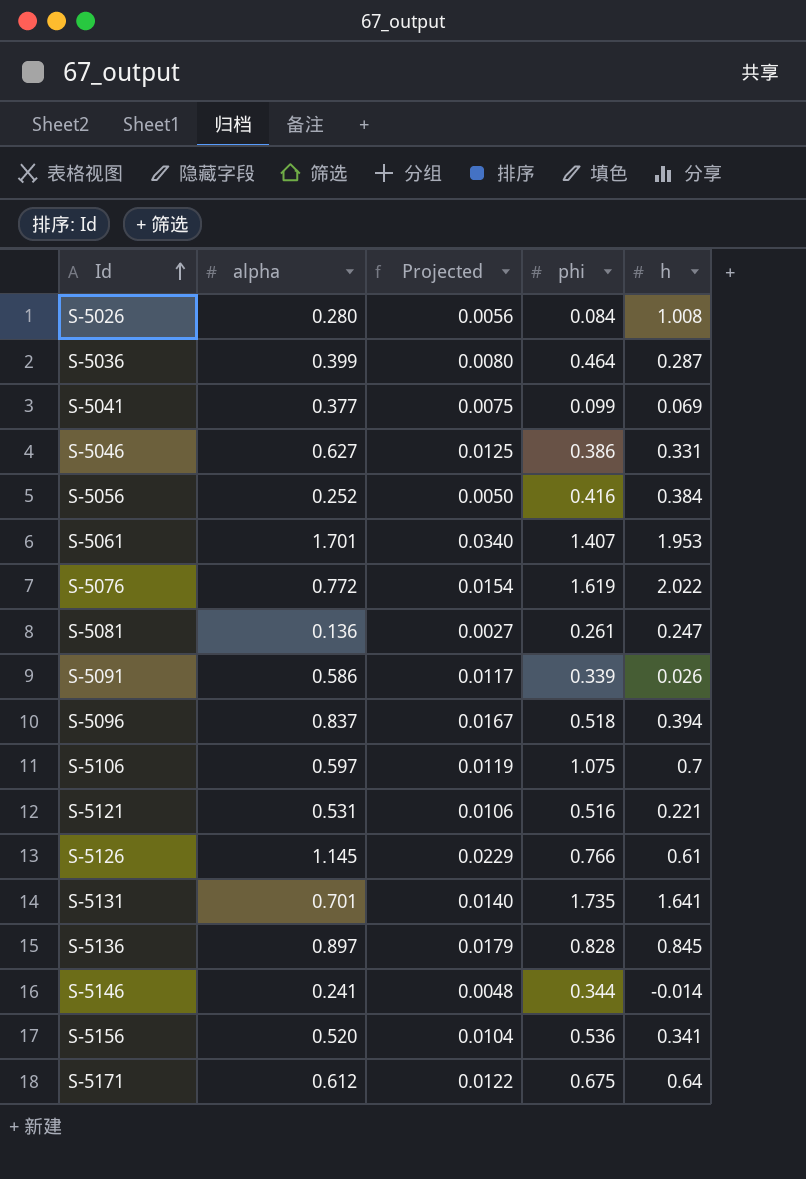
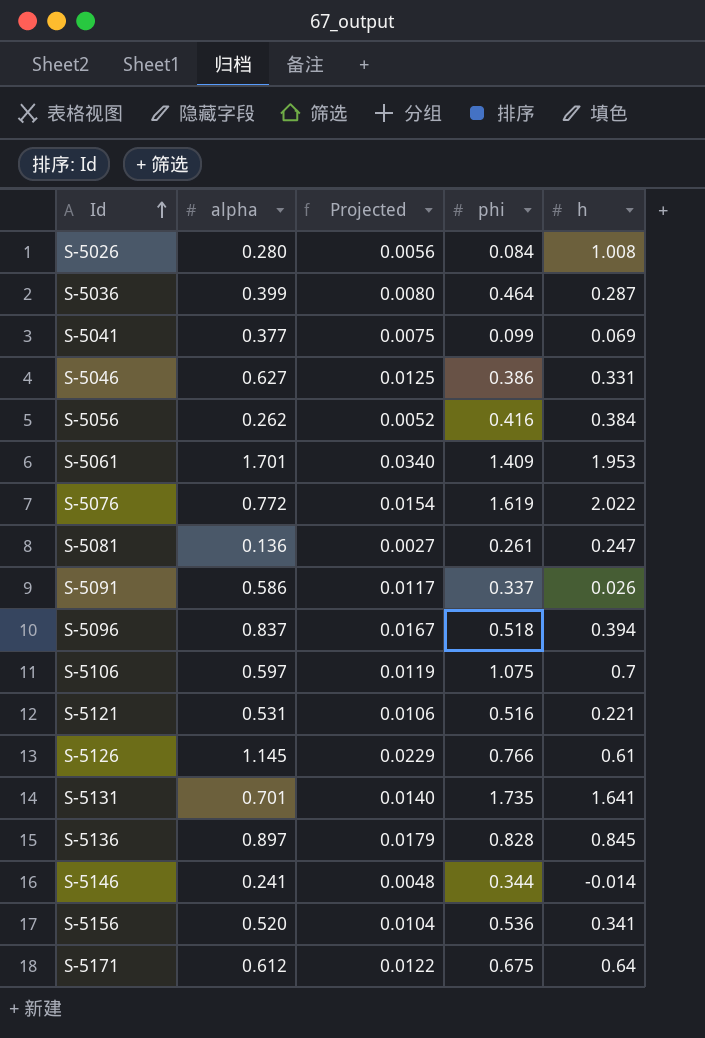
S-5056 | alpha: 0.252 -> 0.262
S-5056 | Projected: 0.0050 -> 0.0052
S-5061 | phi: 1.407 -> 1.409
S-5091 | phi: 0.339 -> 0.337

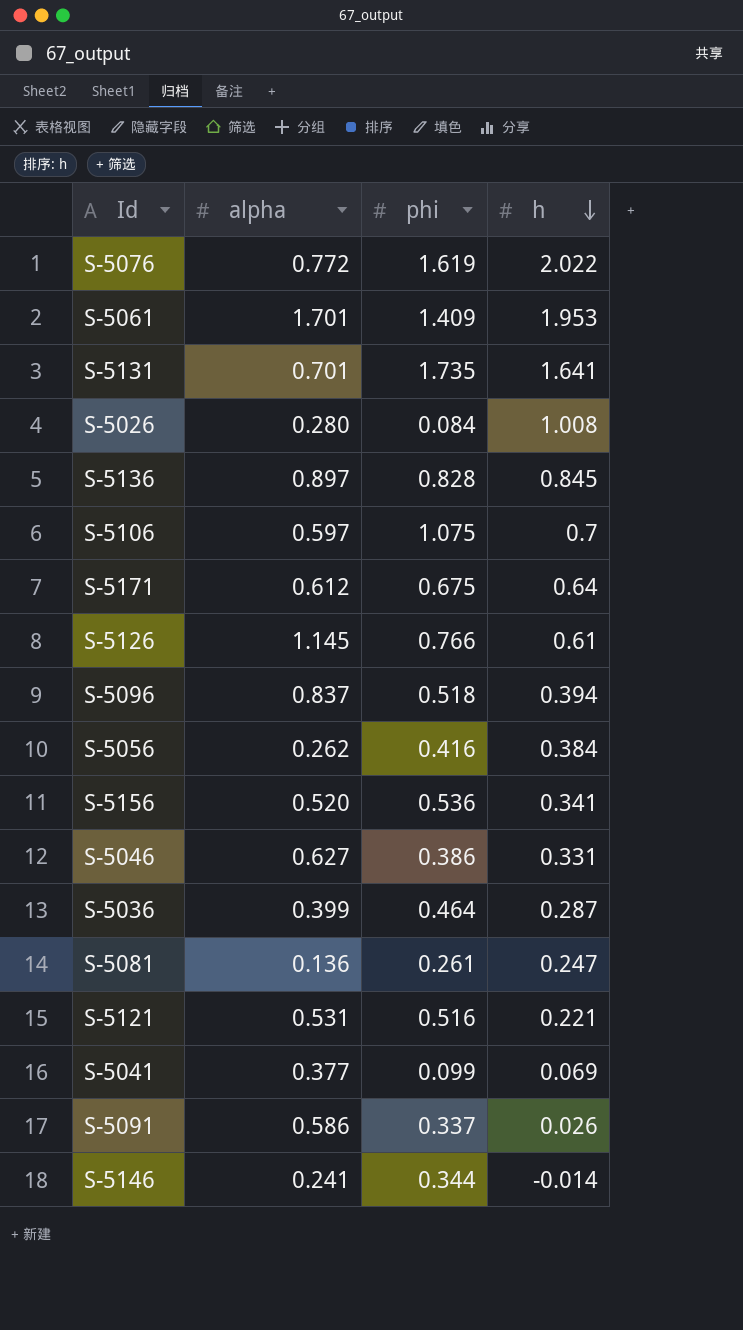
row order: Id ascending -> h descending
column Projected | formula: [alpha] * 0.02 -> none

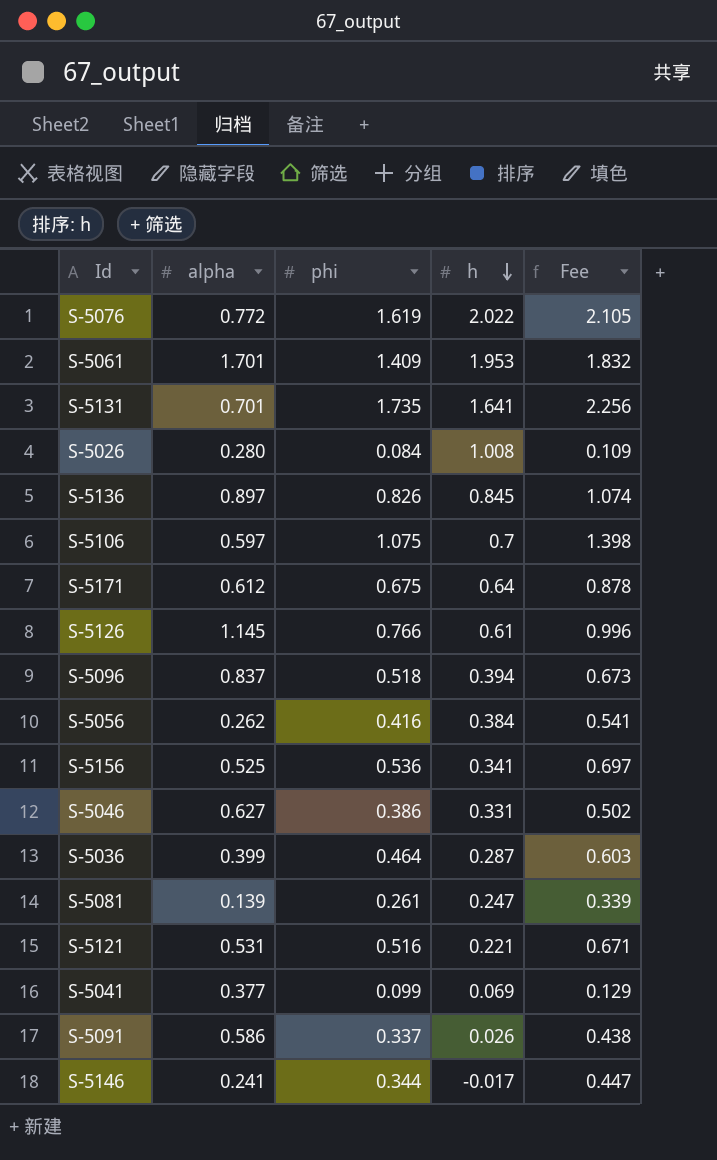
column Fee | formula: none -> [phi] * 1.3
S-5136 | phi: 0.828 -> 0.826
S-5156 | alpha: 0.520 -> 0.525
S-5081 | alpha: 0.136 -> 0.139
S-5146 | h: -0.014 -> -0.017

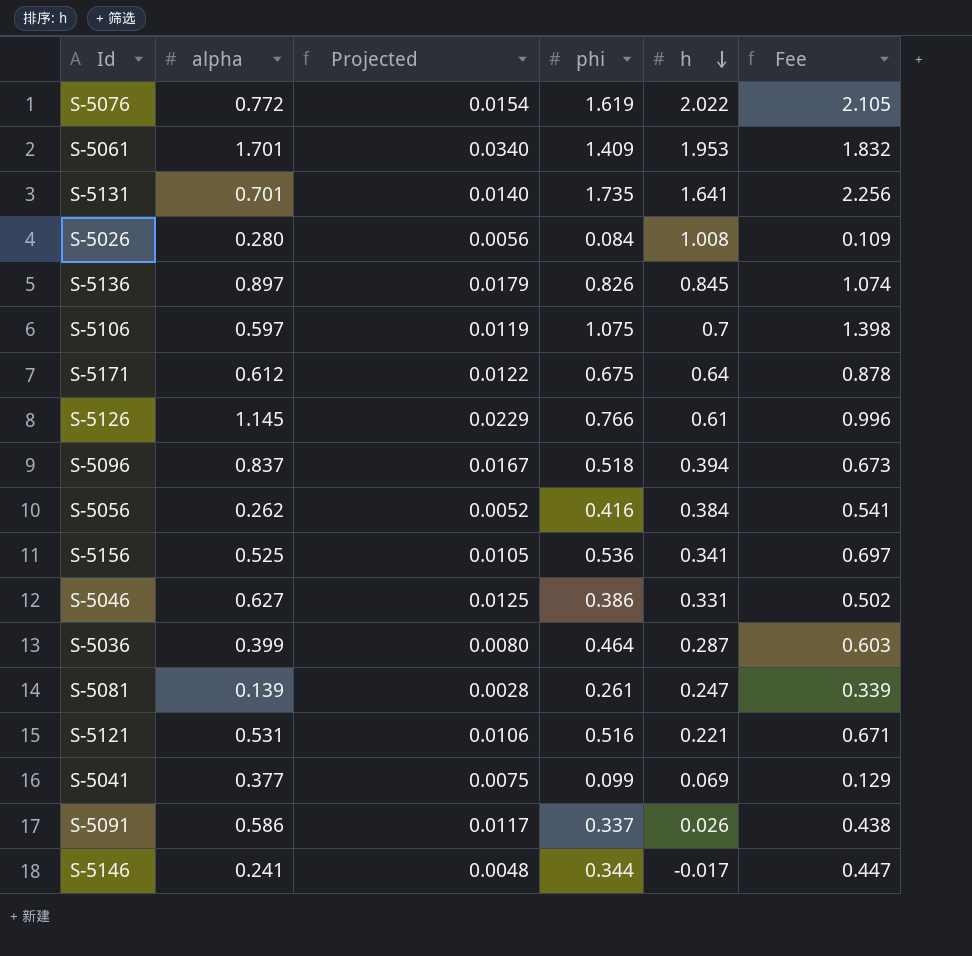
column Projected | formula: none -> [alpha] * 0.02

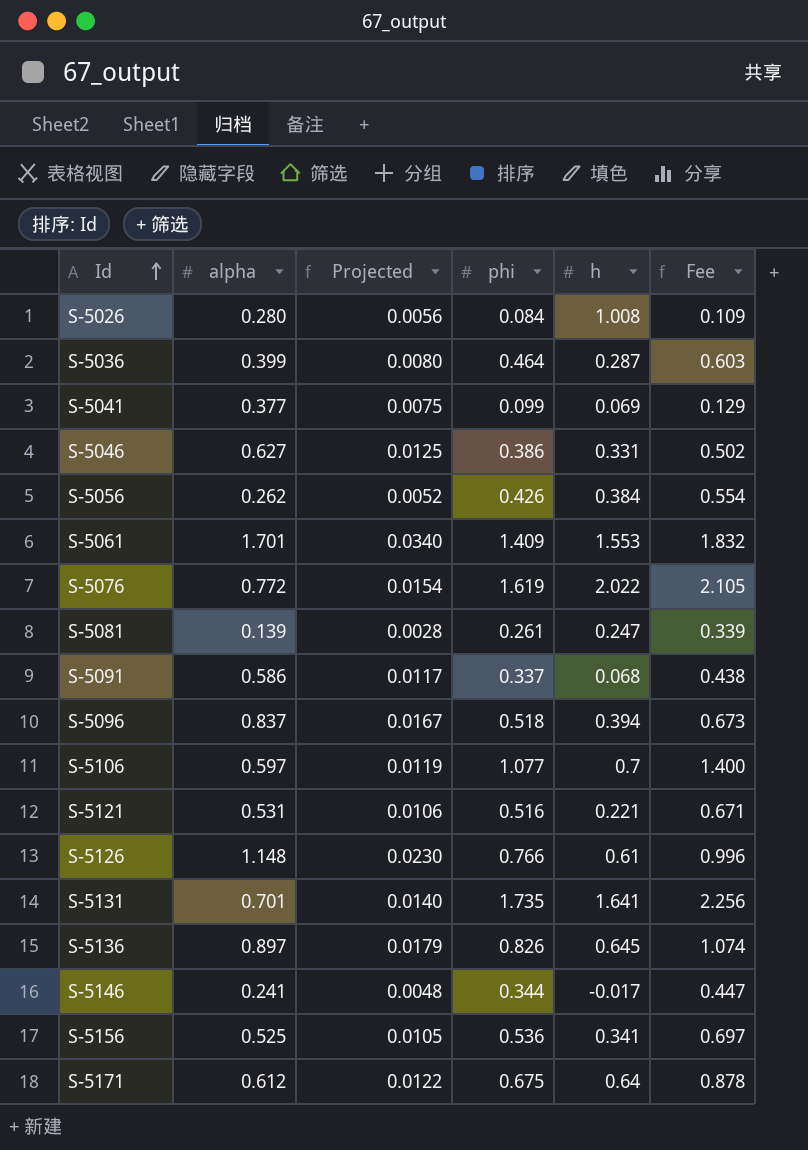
row order: h descending -> Id ascending
S-5056 | phi: 0.416 -> 0.426
S-5056 | Fee: 0.541 -> 0.554
S-5061 | h: 1.953 -> 1.553
S-5091 | h: 0.026 -> 0.068
S-5106 | phi: 1.075 -> 1.077
S-5106 | Fee: 1.398 -> 1.400
S-5126 | alpha: 1.145 -> 1.148
S-5126 | Projected: 0.0229 -> 0.0230
S-5136 | h: 0.845 -> 0.645

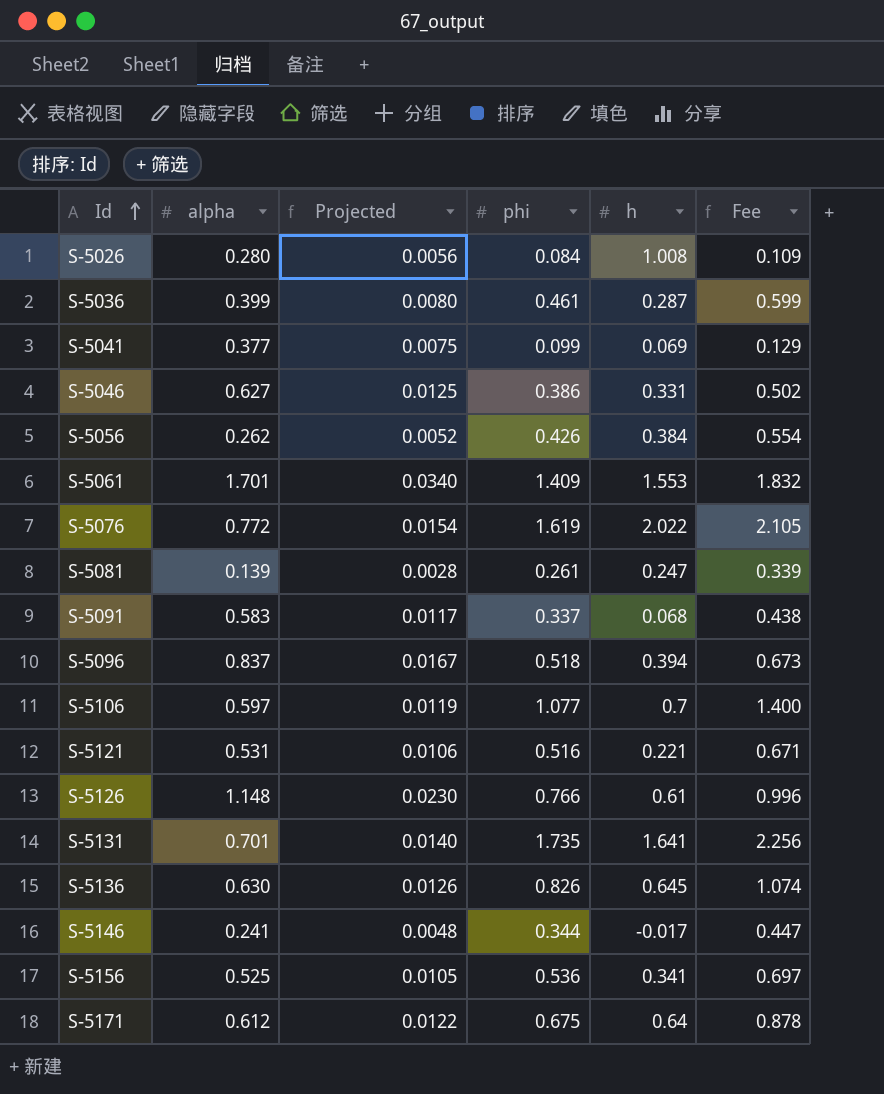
S-5036 | phi: 0.464 -> 0.461
S-5036 | Fee: 0.603 -> 0.599
S-5091 | alpha: 0.586 -> 0.583
S-5136 | alpha: 0.897 -> 0.630
S-5136 | Projected: 0.0179 -> 0.0126

